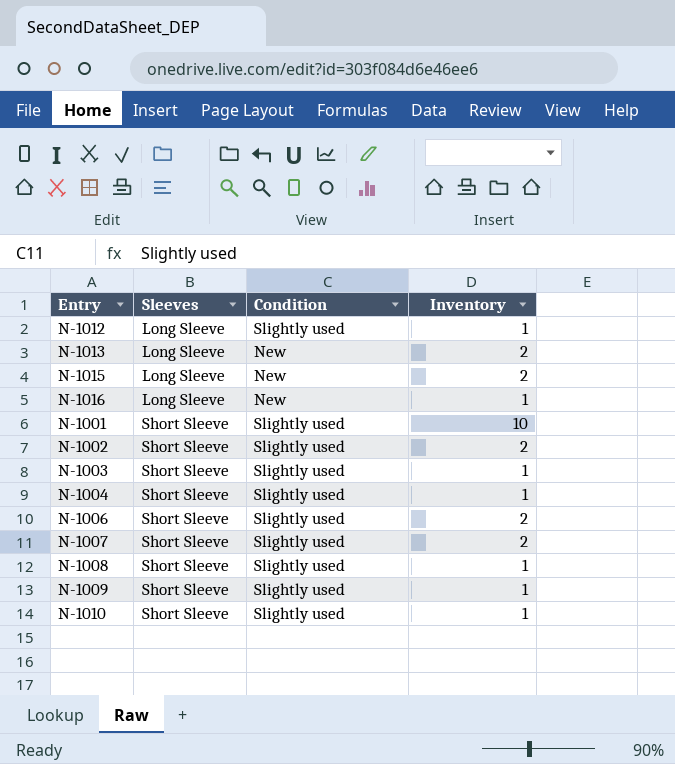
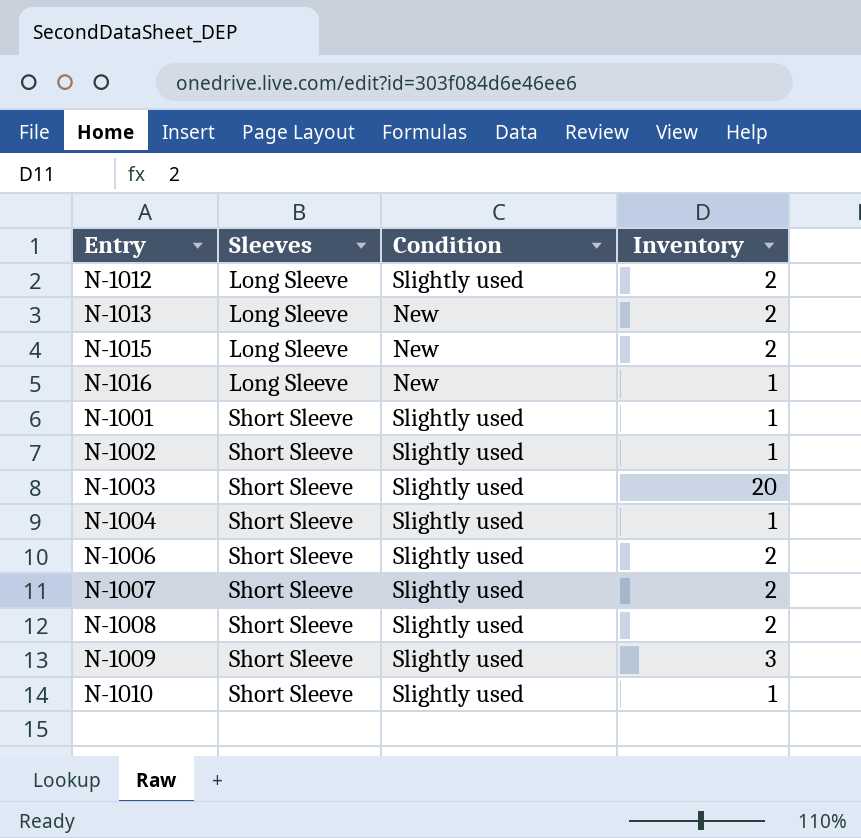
N-1012 | Inventory: 1 -> 2
N-1001 | Inventory: 10 -> 1
N-1002 | Inventory: 2 -> 1
N-1003 | Inventory: 1 -> 20
N-1008 | Inventory: 1 -> 2
N-1009 | Inventory: 1 -> 3

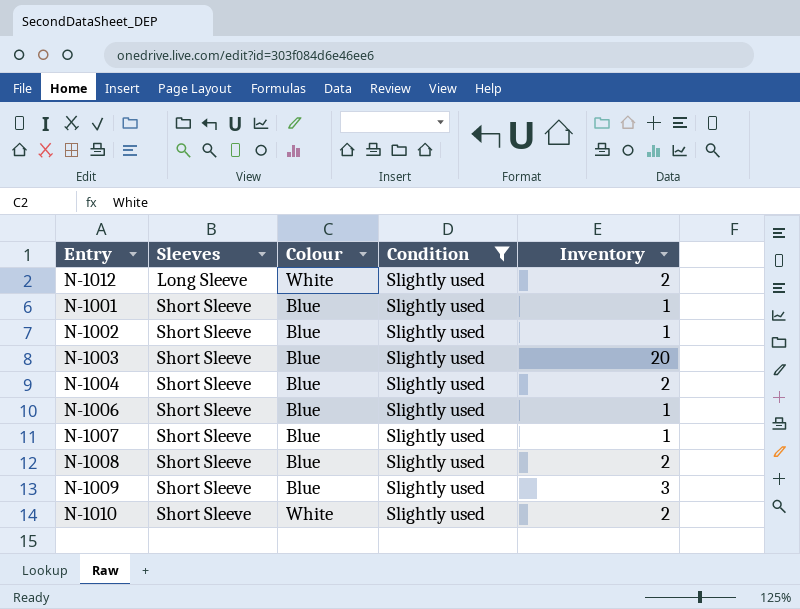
filter: none -> Condition = Slightly used
column Colour | position: none -> 3
N-1004 | Inventory: 1 -> 2
N-1006 | Inventory: 2 -> 1
N-1007 | Inventory: 2 -> 1
N-1010 | Inventory: 1 -> 2

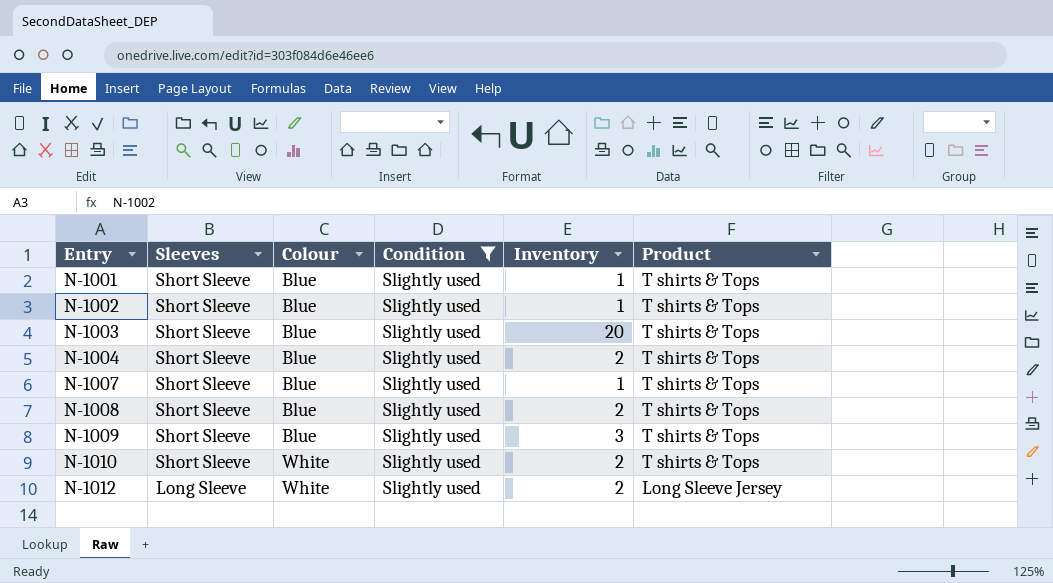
row order: Sleeves ascending -> Entry ascending
column Product | position: none -> 6
row N-1006: Short Sleeve | Blue | Slightly used | 1 -> none

